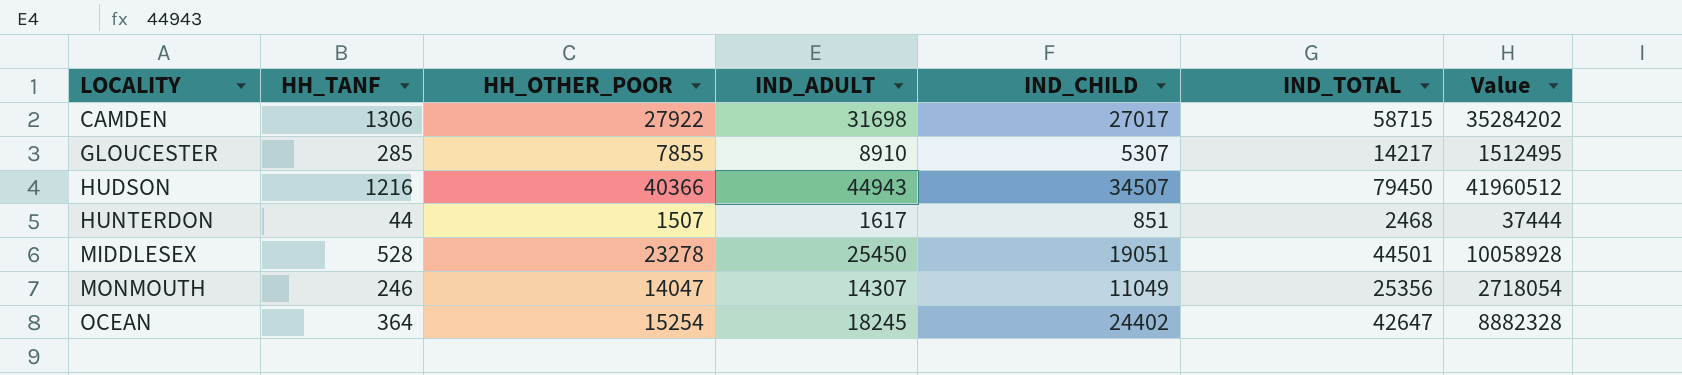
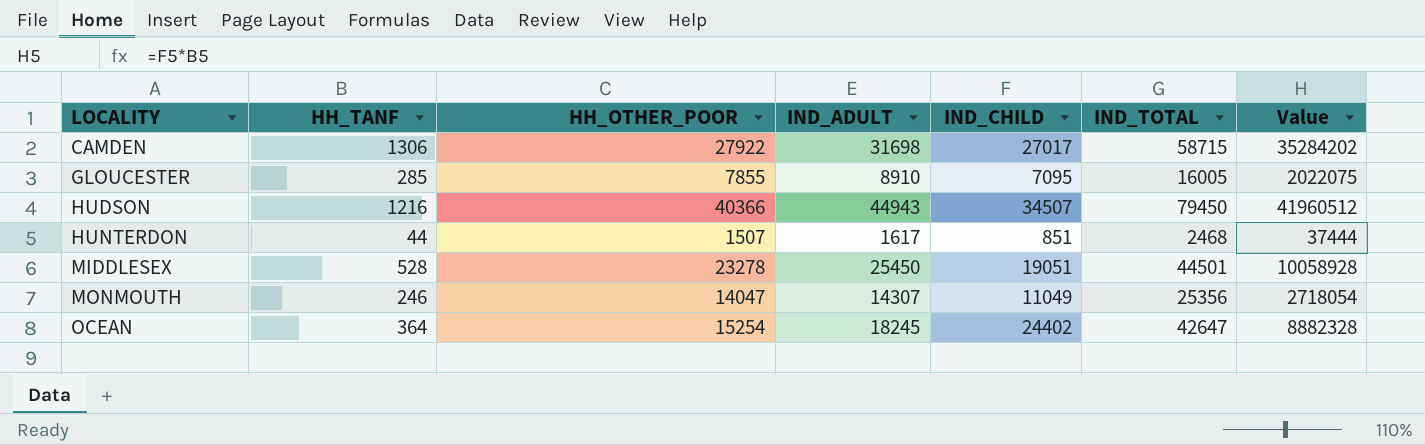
GLOUCESTER | IND_CHILD: 5307 -> 7095
GLOUCESTER | IND_TOTAL: 14217 -> 16005
GLOUCESTER | Value: 1512495 -> 2022075

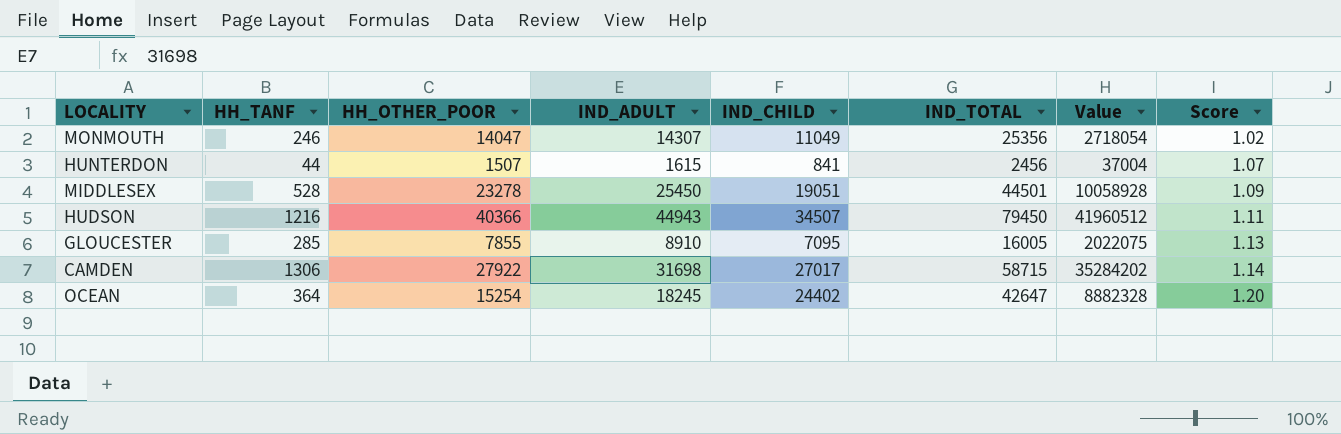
row order: LOCALITY ascending -> Score ascending
column Score | formula: none -> [IND_ADULT] / [HH_OTHER_POOR]
HUNTERDON | IND_ADULT: 1617 -> 1615
HUNTERDON | IND_CHILD: 851 -> 841
HUNTERDON | IND_TOTAL: 2468 -> 2456
HUNTERDON | Value: 37444 -> 37004

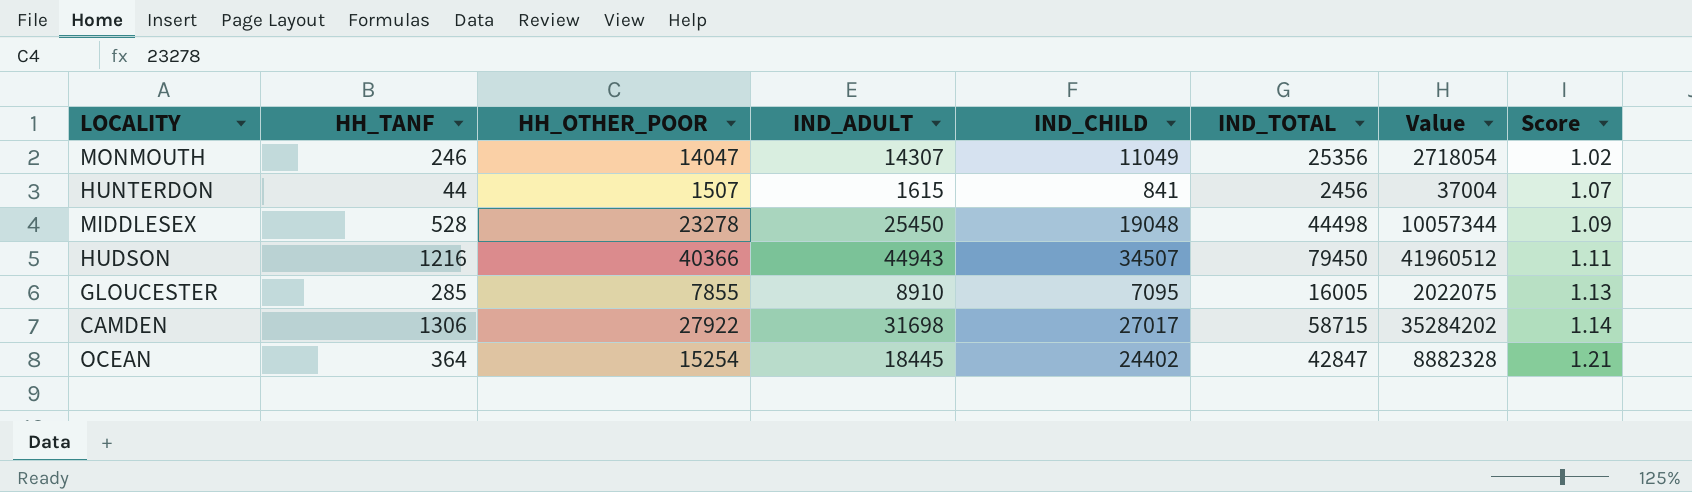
MIDDLESEX | IND_CHILD: 19051 -> 19048
MIDDLESEX | IND_TOTAL: 44501 -> 44498
MIDDLESEX | Value: 10058928 -> 10057344
OCEAN | IND_ADULT: 18245 -> 18445
OCEAN | IND_TOTAL: 42647 -> 42847
OCEAN | Score: 1.20 -> 1.21

